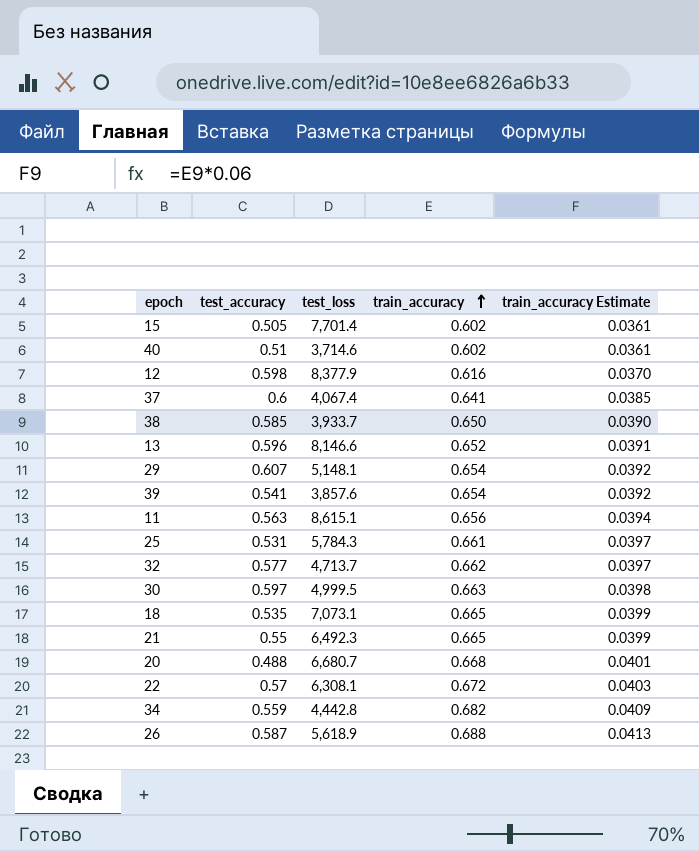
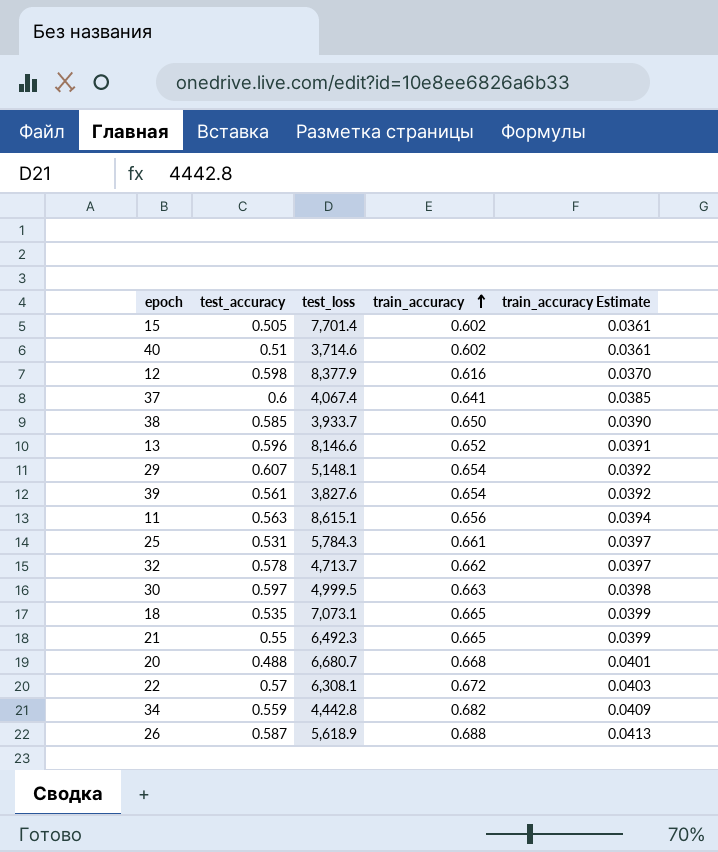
39 | test_accuracy: 0.541 -> 0.561
39 | test_loss: 3,857.6 -> 3,827.6
32 | test_accuracy: 0.577 -> 0.578

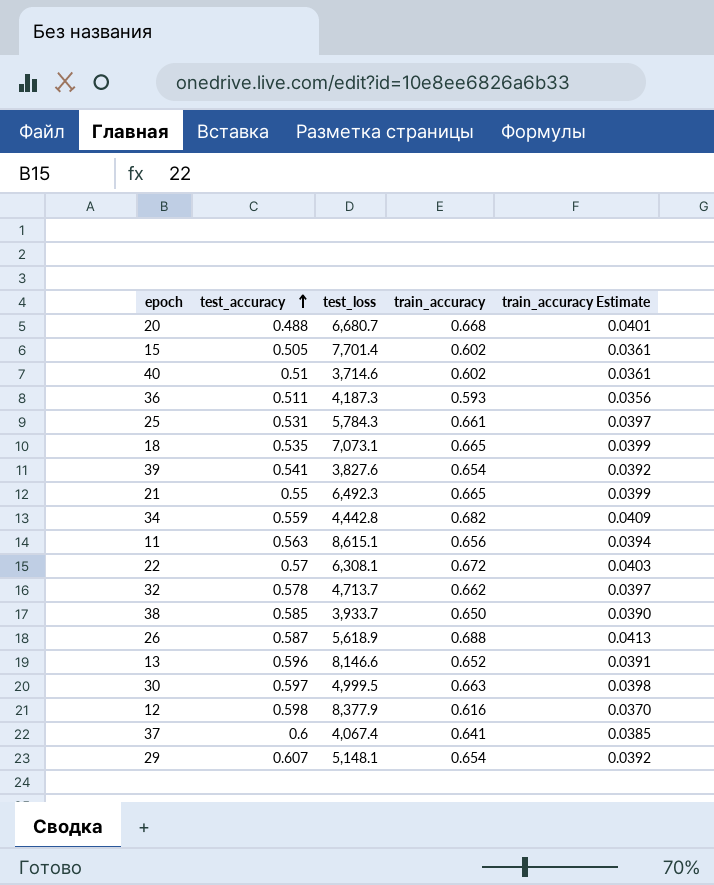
row order: train_accuracy ascending -> test_accuracy ascending
row 36: none -> 0.511 | 4,187.3 | 0.593 | 0.0356
39 | test_accuracy: 0.561 -> 0.541

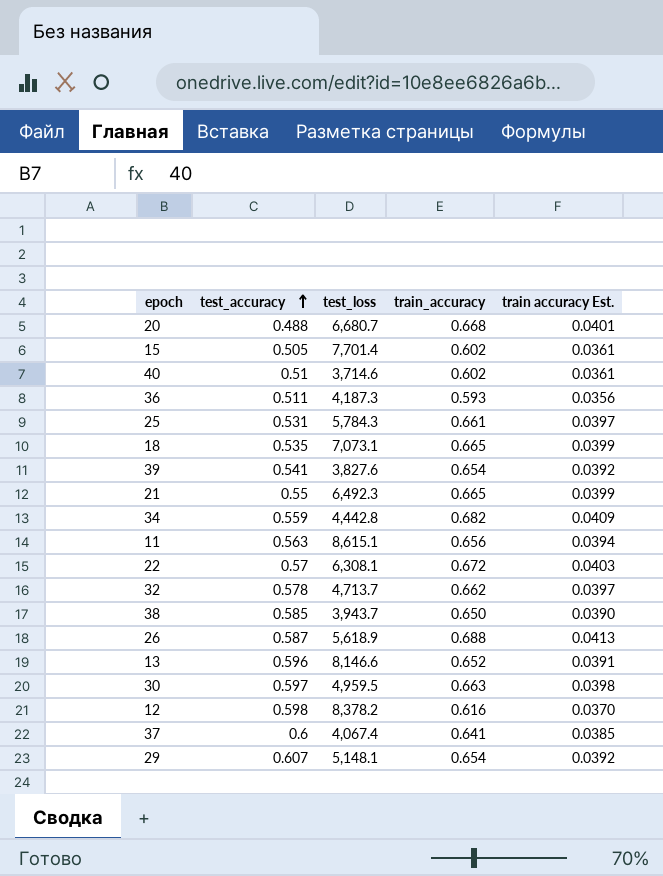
column name: train_accuracy Estimate -> train accuracy Est.
38 | test_loss: 3,933.7 -> 3,943.7
30 | test_loss: 4,999.5 -> 4,959.5
12 | test_loss: 8,377.9 -> 8,378.2

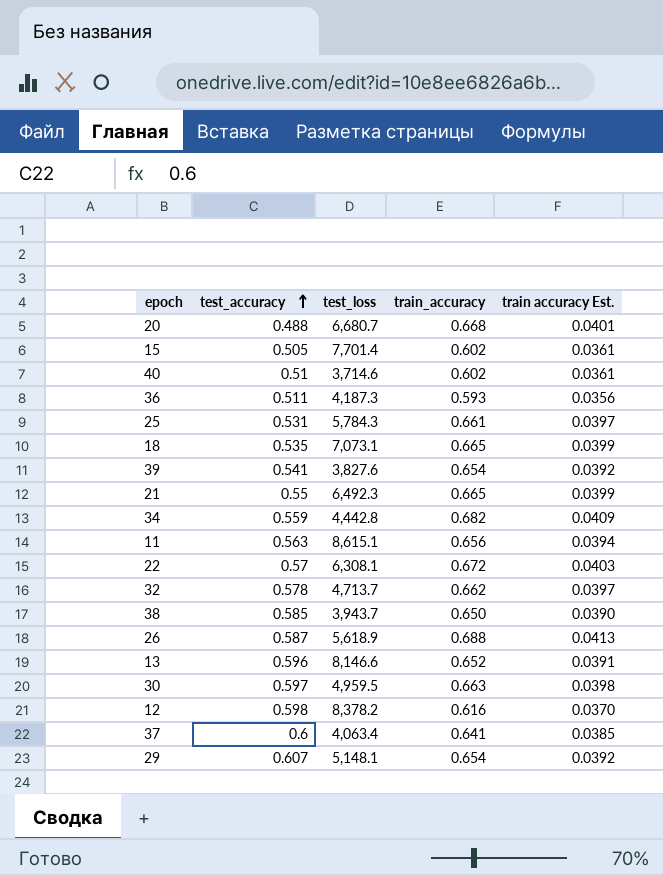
37 | test_loss: 4,067.4 -> 4,063.4

